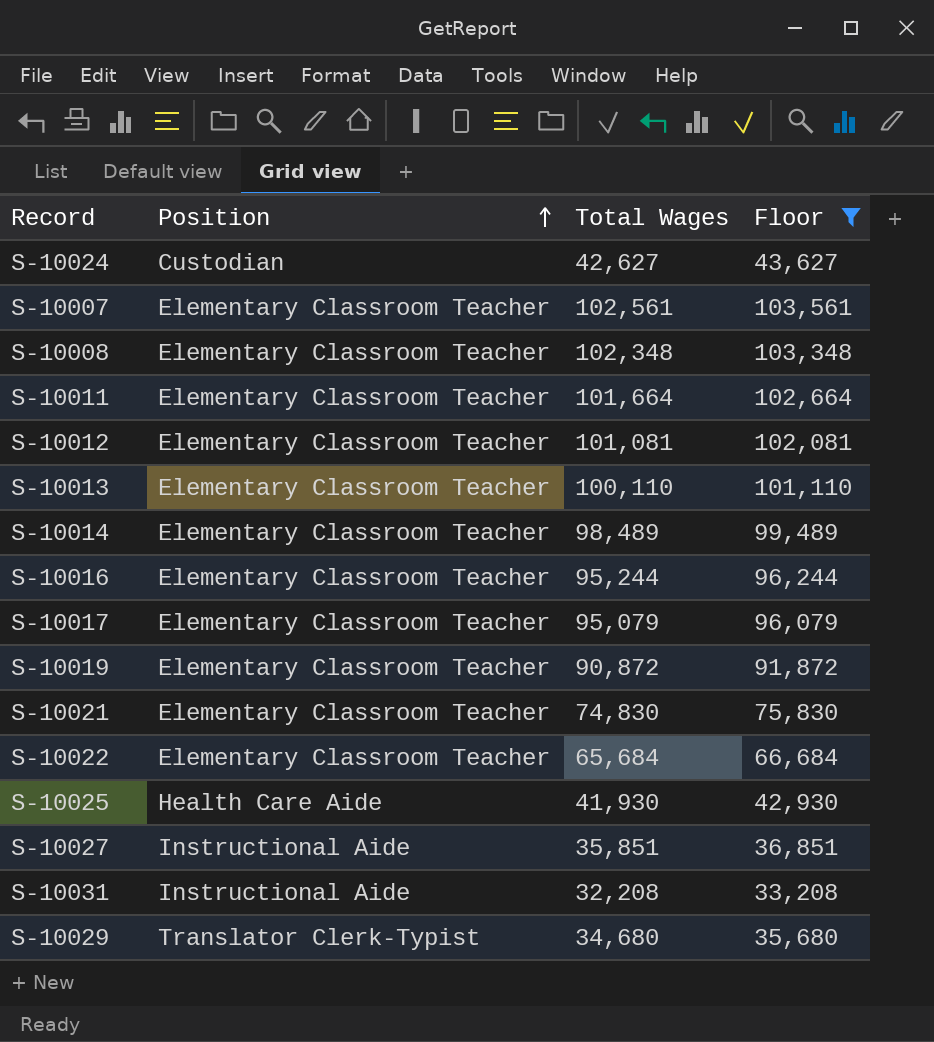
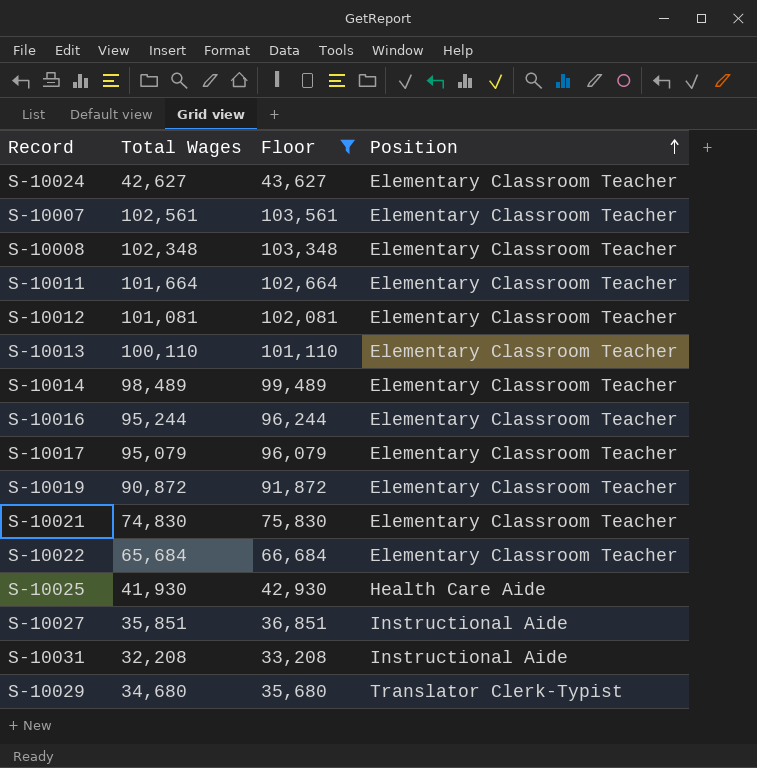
column Position | position: 2 -> 4
S-10024 | Position: Custodian -> Elementary Classroom Teacher

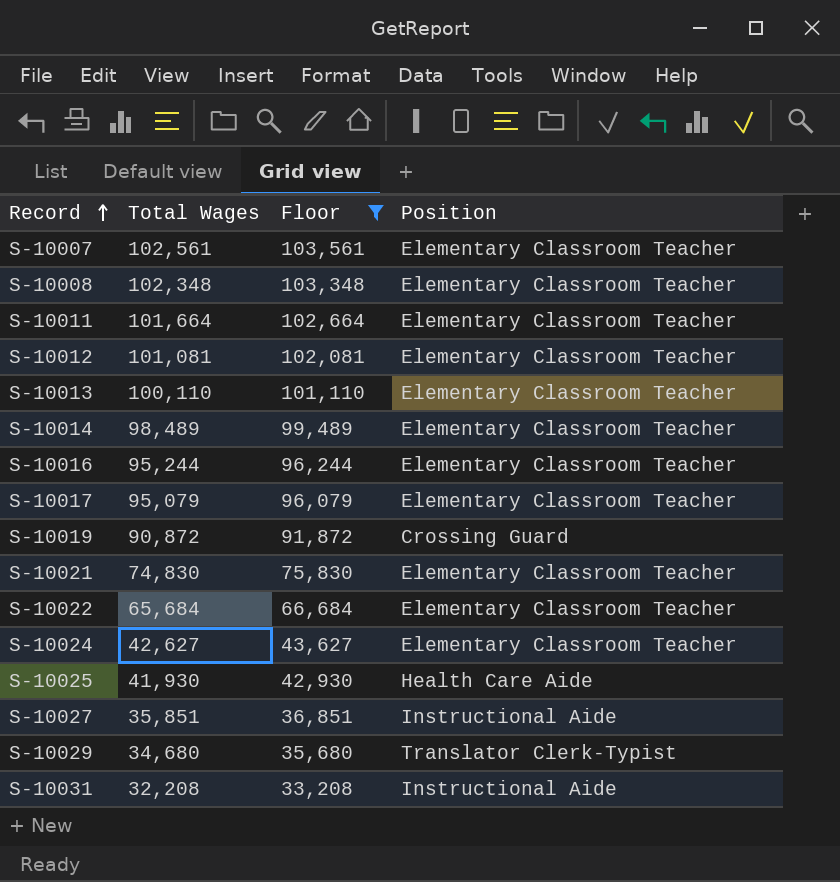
row order: Position ascending -> Record ascending
S-10019 | Position: Elementary Classroom Teacher -> Crossing Guard

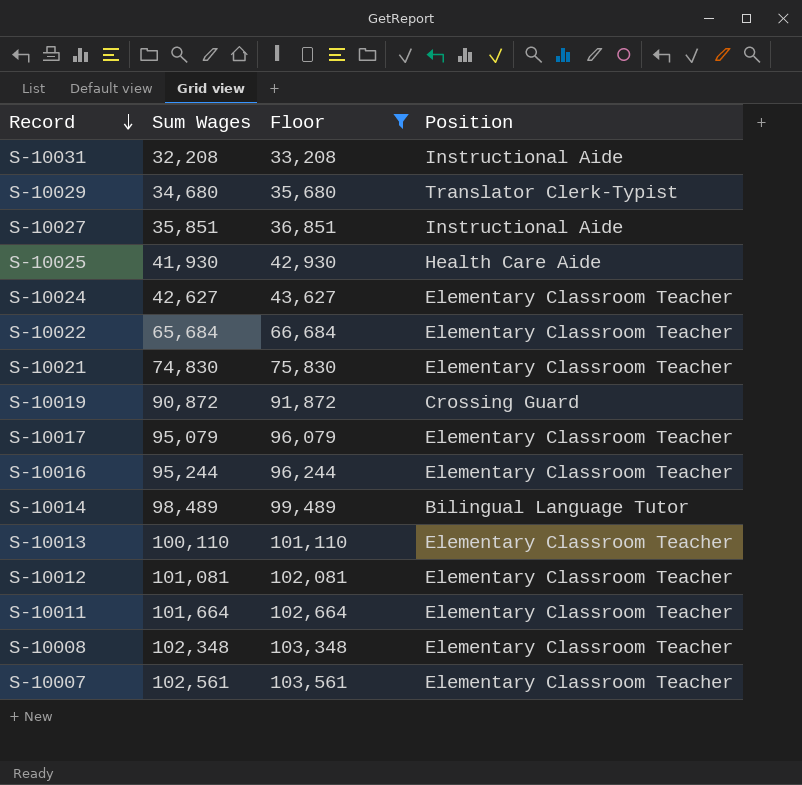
row order: Record ascending -> Record descending
column name: Total Wages -> Sum Wages
S-10014 | Position: Elementary Classroom Teacher -> Bilingual Language Tutor

